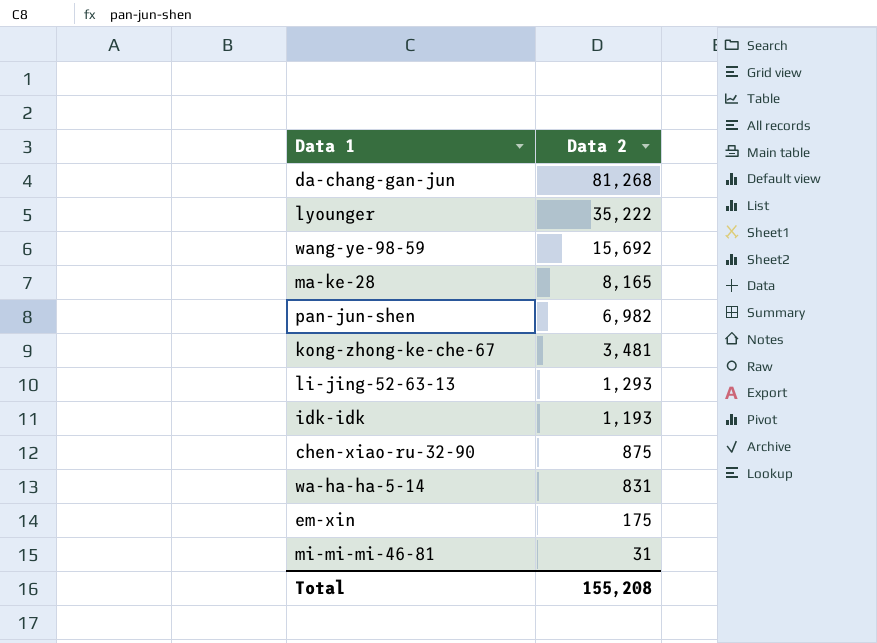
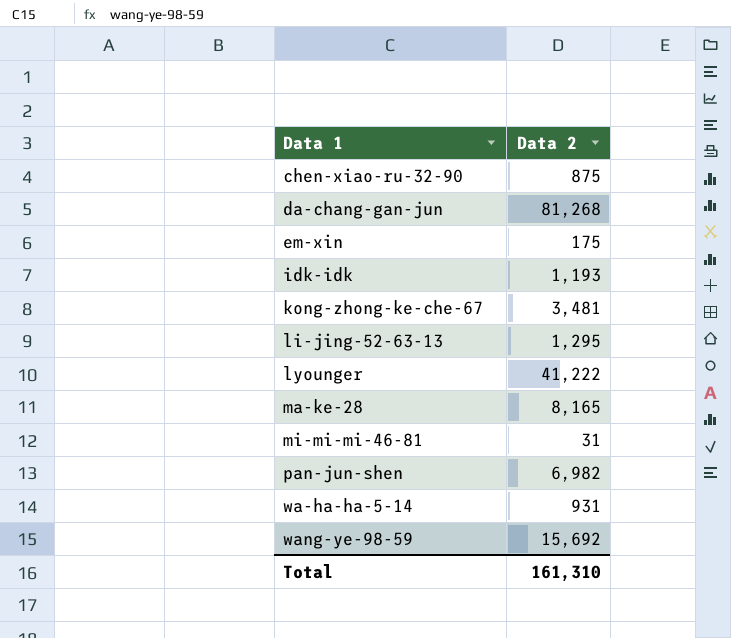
row order: Data 2 descending -> Data 1 ascending
li-jing-52-63-13 | Data 2: 1,293 -> 1,295
lyounger | Data 2: 35,222 -> 41,222
wa-ha-ha-5-14 | Data 2: 831 -> 931
Total | Data 2: 155,208 -> 161,310

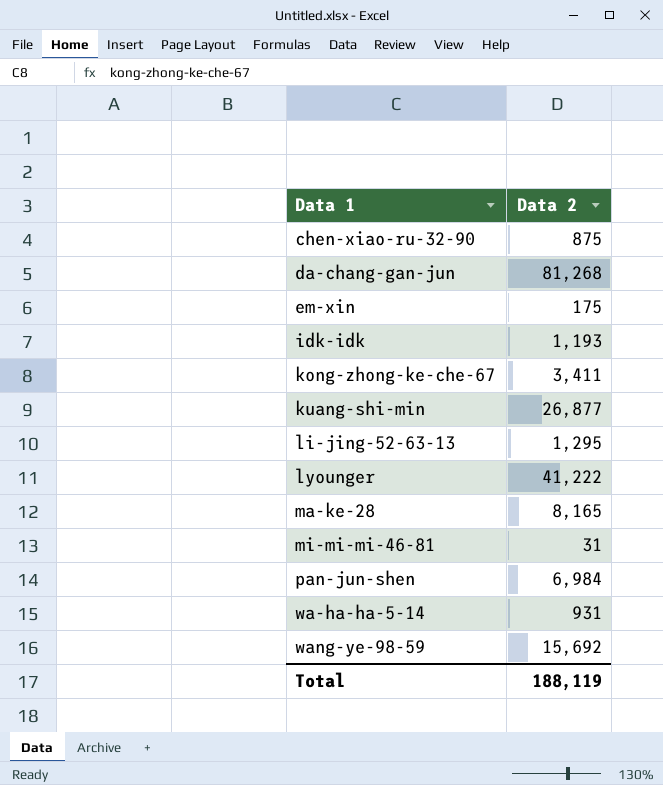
kong-zhong-ke-che-67 | Data 2: 3,481 -> 3,411
row kuang-shi-min: none -> 26,877
pan-jun-shen | Data 2: 6,982 -> 6,984
Total | Data 2: 161,310 -> 188,119

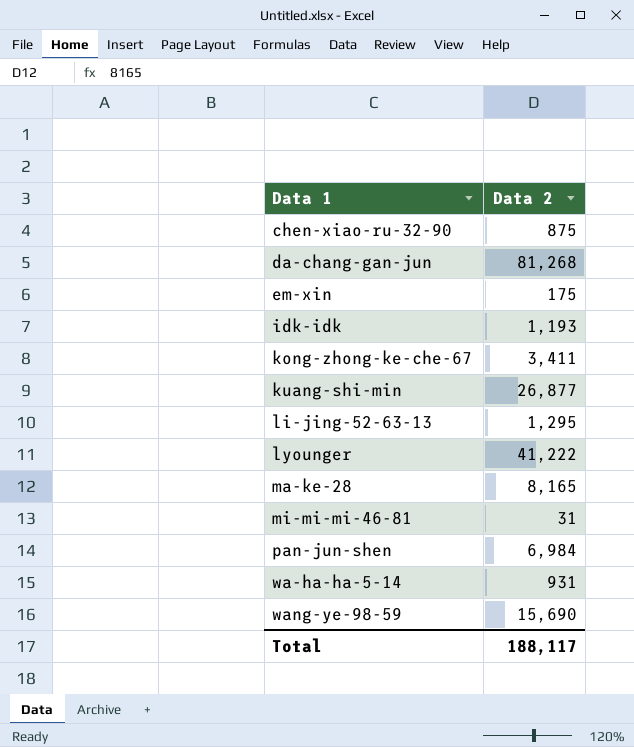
wang-ye-98-59 | Data 2: 15,692 -> 15,690
Total | Data 2: 188,119 -> 188,117

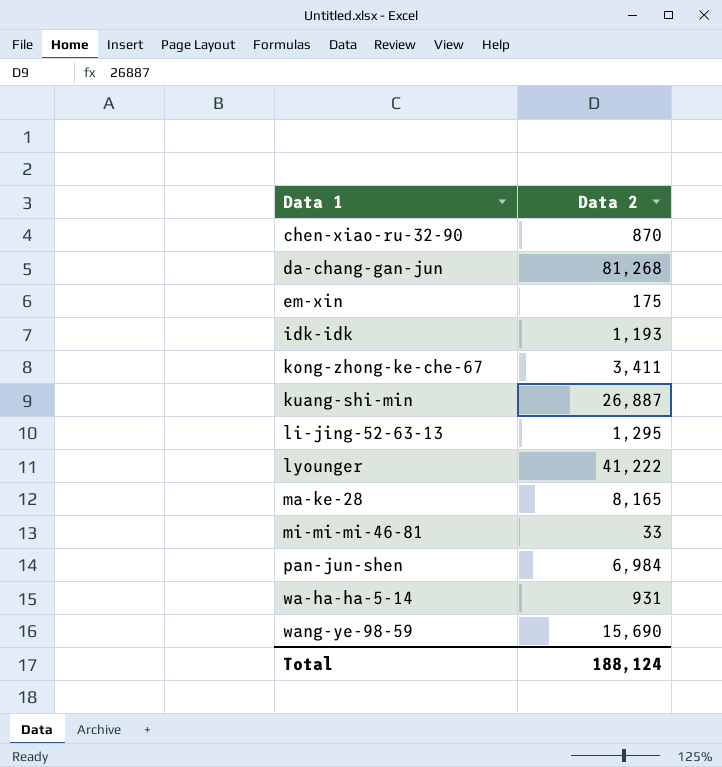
chen-xiao-ru-32-90 | Data 2: 875 -> 870
kuang-shi-min | Data 2: 26,877 -> 26,887
mi-mi-mi-46-81 | Data 2: 31 -> 33
Total | Data 2: 188,117 -> 188,124

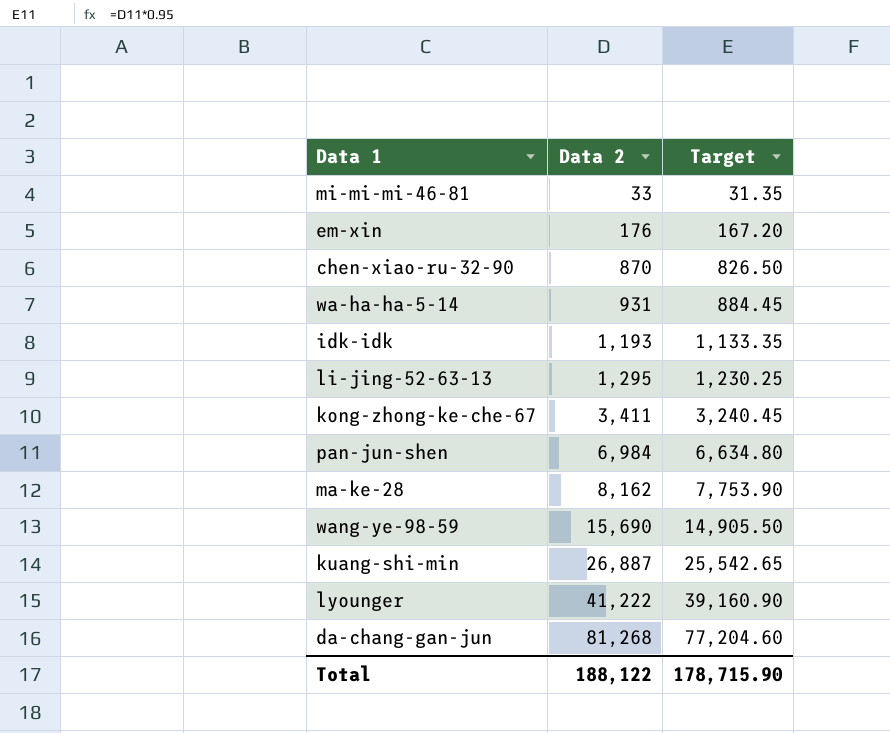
row order: Data 1 ascending -> Data 2 ascending
column Target | formula: none -> [Data 2] * 0.95
em-xin | Data 2: 175 -> 176
ma-ke-28 | Data 2: 8,165 -> 8,162
Total | Data 2: 188,124 -> 188,122

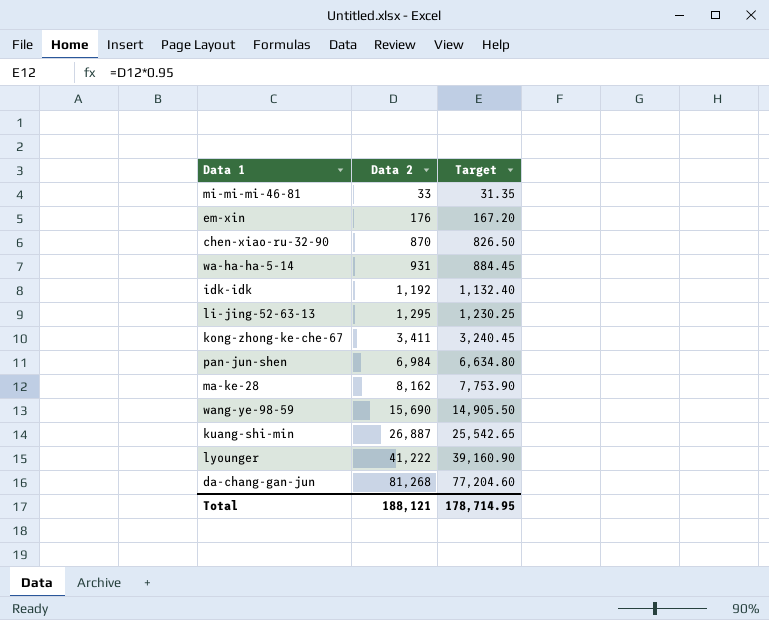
idk-idk | Data 2: 1,193 -> 1,192
idk-idk | Target: 1,133.35 -> 1,132.40
Total | Data 2: 188,122 -> 188,121
Total | Target: 178,715.90 -> 178,714.95

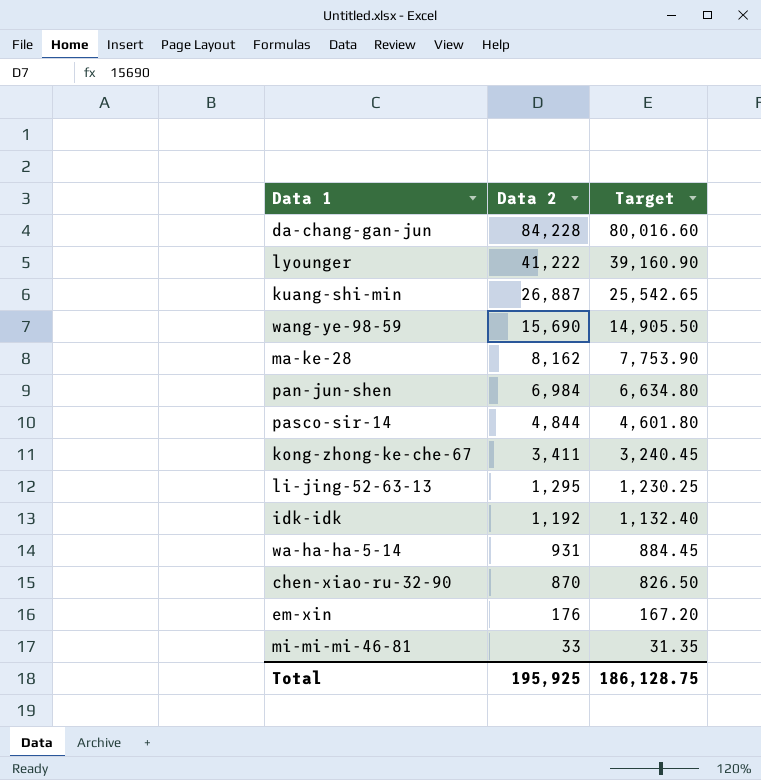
row order: Data 2 ascending -> Data 2 descending
da-chang-gan-jun | Data 2: 81,268 -> 84,228
da-chang-gan-jun | Target: 77,204.60 -> 80,016.60
row pasco-sir-14: none -> 4,844 | 4,601.80
Total | Data 2: 188,121 -> 195,925
Total | Target: 178,714.95 -> 186,128.75

